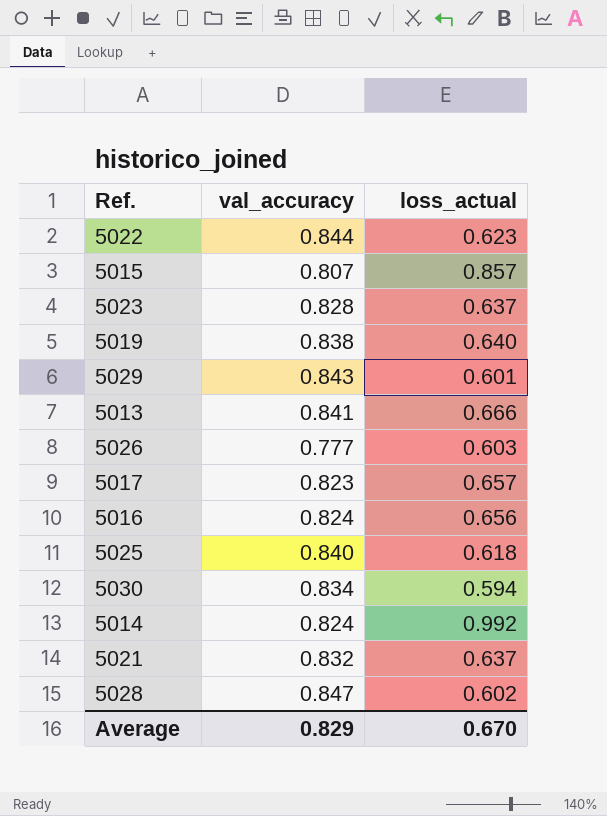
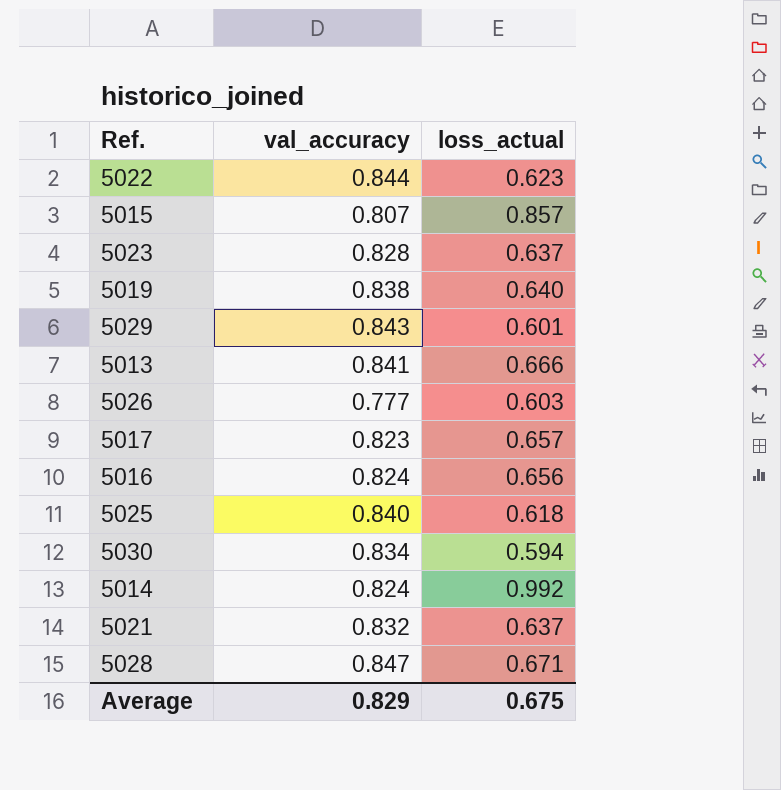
5028 | loss_actual: 0.602 -> 0.671
Average | loss_actual: 0.670 -> 0.675

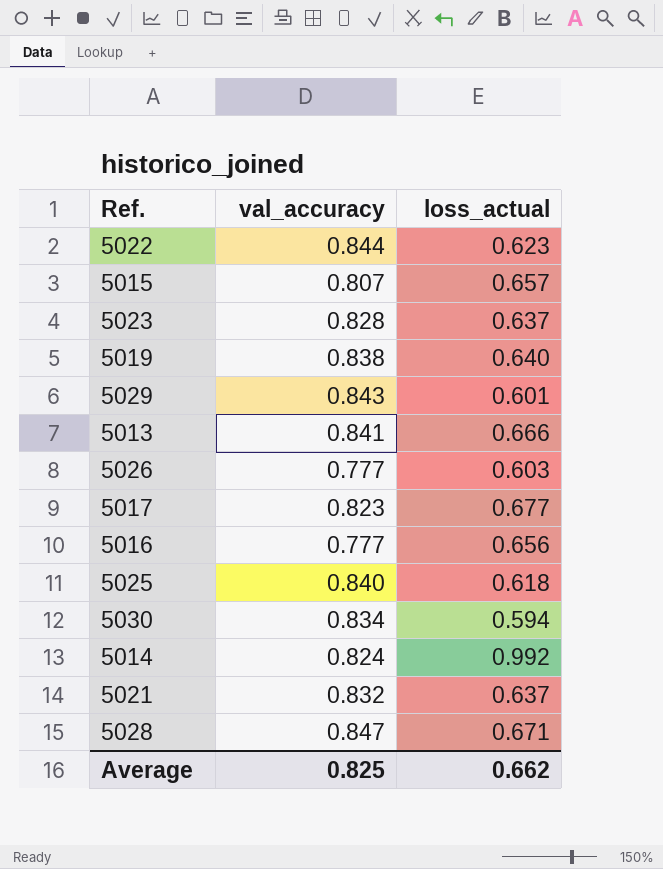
5015 | loss_actual: 0.857 -> 0.657
5017 | loss_actual: 0.657 -> 0.677
5016 | val_accuracy: 0.824 -> 0.777
Average | val_accuracy: 0.829 -> 0.825
Average | loss_actual: 0.675 -> 0.662

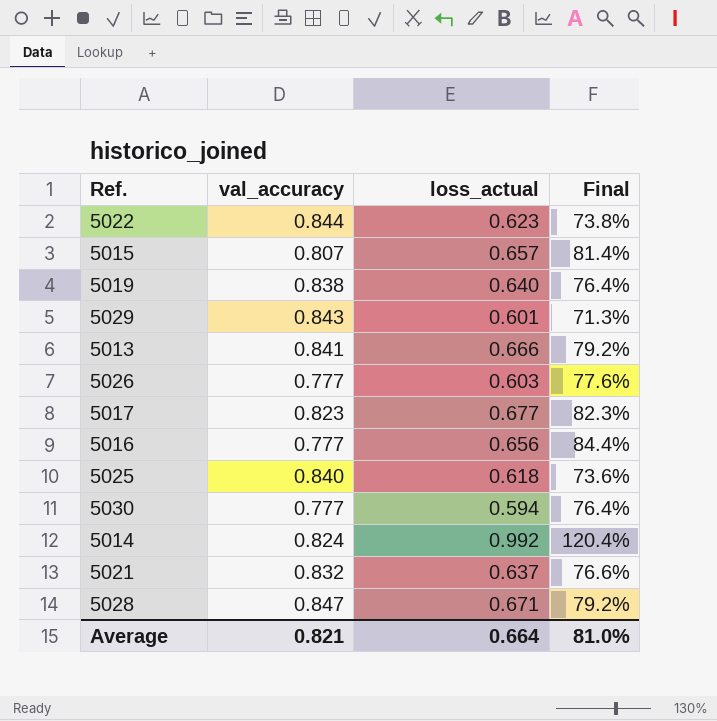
column Final | formula: none -> [loss_actual] / [val_accuracy]
row 5023: 0.828 | 0.637 -> none
5030 | val_accuracy: 0.834 -> 0.777
Average | val_accuracy: 0.825 -> 0.821
Average | loss_actual: 0.662 -> 0.664

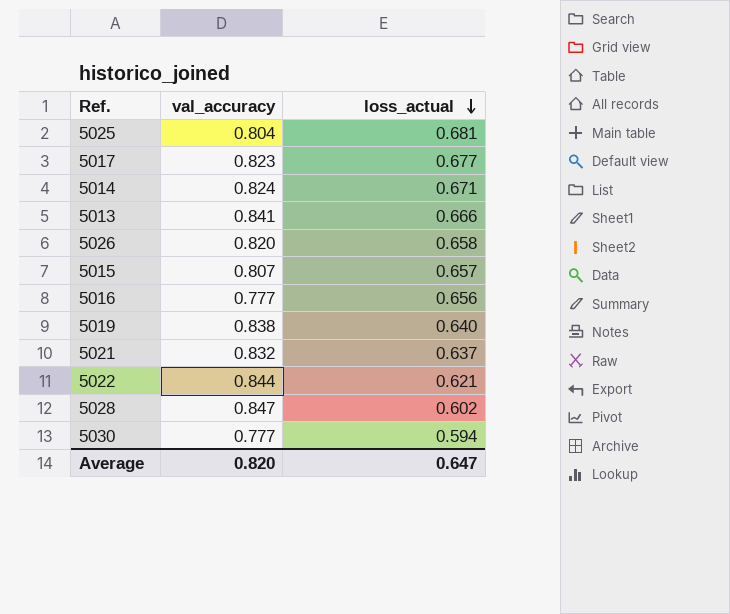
row order: none -> loss_actual descending
column Final | formula: [loss_actual] / [val_accuracy] -> none
row 5029: 0.843 | 0.601 | 71.3% -> none
5025 | val_accuracy: 0.840 -> 0.804
5025 | loss_actual: 0.618 -> 0.681
5014 | loss_actual: 0.992 -> 0.671
5026 | val_accuracy: 0.777 -> 0.820
5026 | loss_actual: 0.603 -> 0.658
5022 | loss_actual: 0.623 -> 0.621
5028 | loss_actual: 0.671 -> 0.602
Average | val_accuracy: 0.821 -> 0.820
Average | loss_actual: 0.664 -> 0.647

